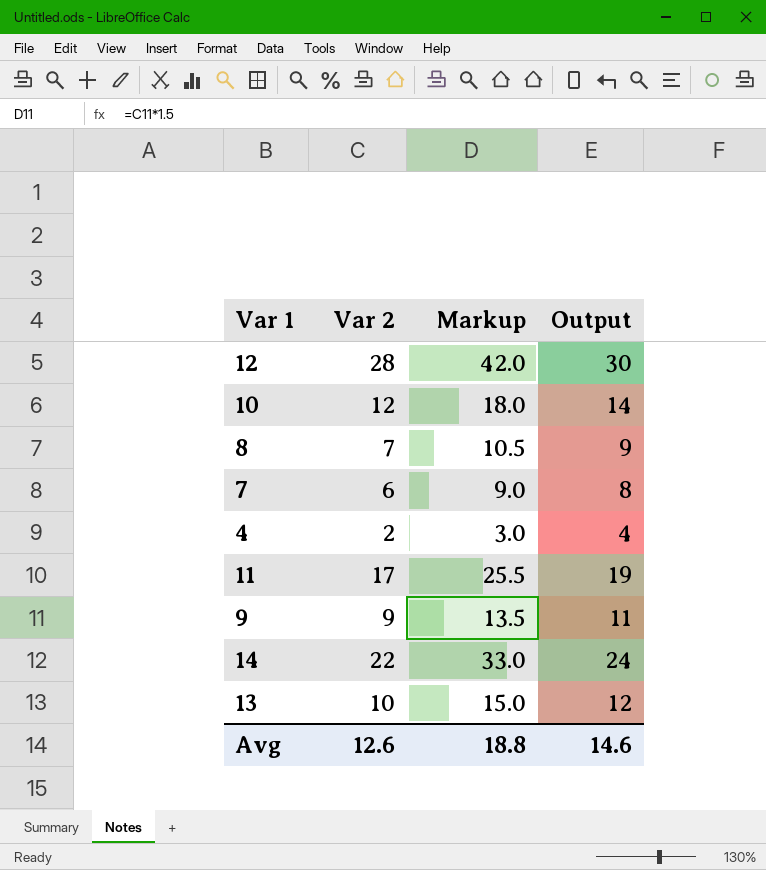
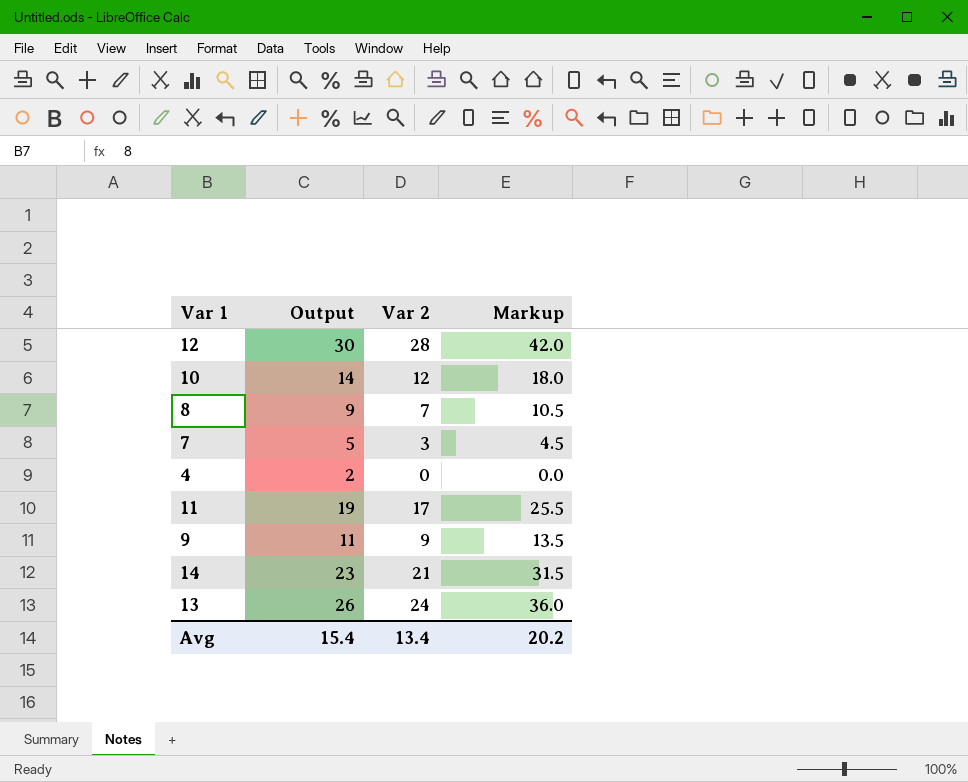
column Output | position: 4 -> 2
7 | Output: 8 -> 5
7 | Var 2: 6 -> 3
7 | Markup: 9.0 -> 4.5
4 | Output: 4 -> 2
4 | Var 2: 2 -> 0
4 | Markup: 3.0 -> 0.0
14 | Output: 24 -> 23
14 | Var 2: 22 -> 21
14 | Markup: 33.0 -> 31.5
13 | Output: 12 -> 26
13 | Var 2: 10 -> 24
13 | Markup: 15.0 -> 36.0
Avg | Output: 14.6 -> 15.4
Avg | Var 2: 12.6 -> 13.4
Avg | Markup: 18.8 -> 20.2

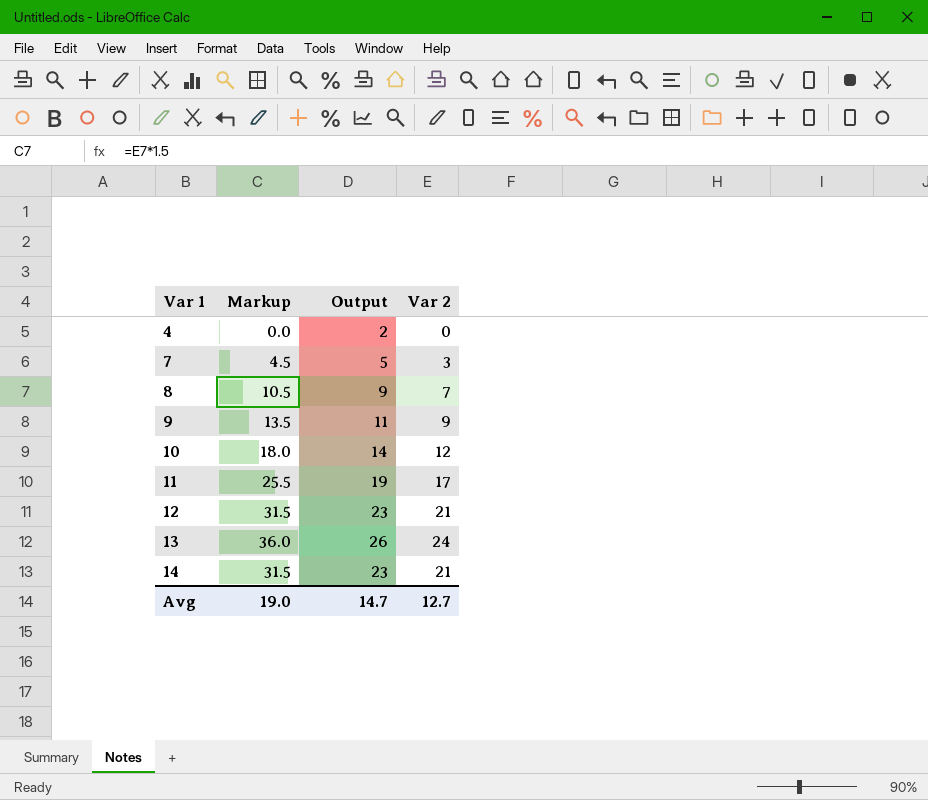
row order: none -> Var 1 ascending
column Markup | position: 4 -> 2
12 | Markup: 42.0 -> 31.5
12 | Output: 30 -> 23
12 | Var 2: 28 -> 21
Avg | Markup: 20.2 -> 19.0
Avg | Output: 15.4 -> 14.7
Avg | Var 2: 13.4 -> 12.7

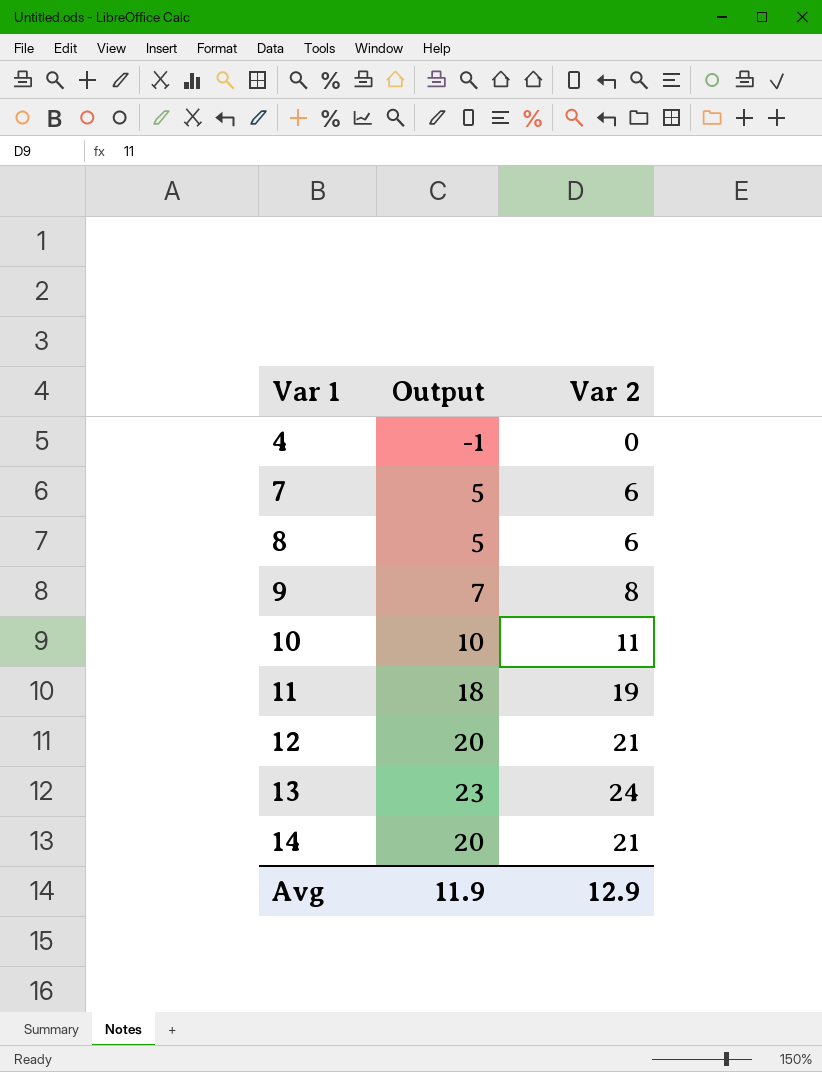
column Markup | formula: [Var 2] * 1.5 -> none
column Output | formula: [Var 2] + 2 -> [Var 2] - 1
7 | Var 2: 3 -> 6
8 | Var 2: 7 -> 6
9 | Var 2: 9 -> 8
10 | Var 2: 12 -> 11
11 | Var 2: 17 -> 19
Avg | Output: 14.7 -> 11.9
Avg | Var 2: 12.7 -> 12.9

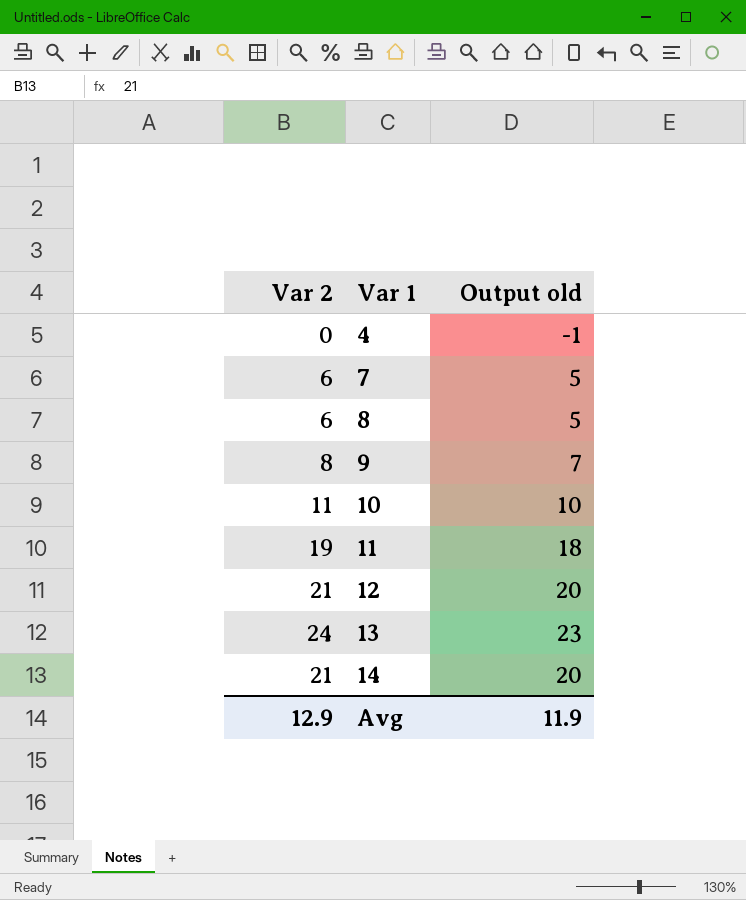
column Var 2 | position: 3 -> 1
column name: Output -> Output old

